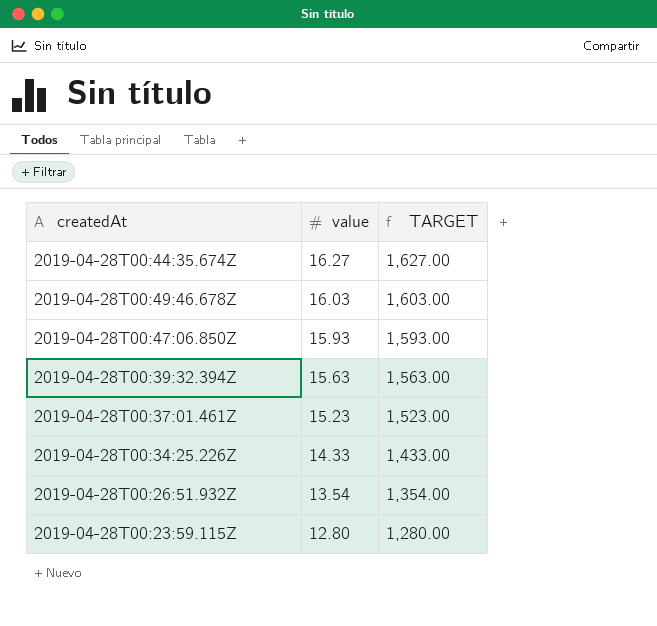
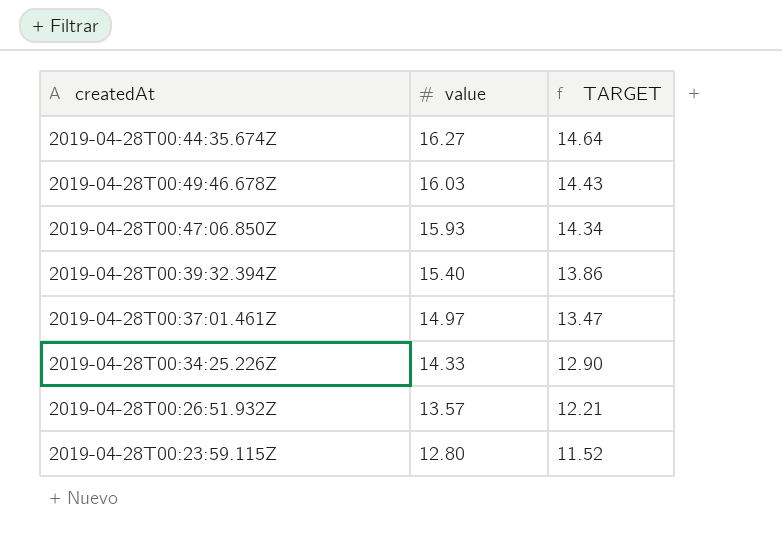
column TARGET | formula: [value] * 100 -> [value] * 0.9
2019-04-28T00:39:32.394Z | value: 15.63 -> 15.40
2019-04-28T00:37:01.461Z | value: 15.23 -> 14.97
2019-04-28T00:26:51.932Z | value: 13.54 -> 13.57

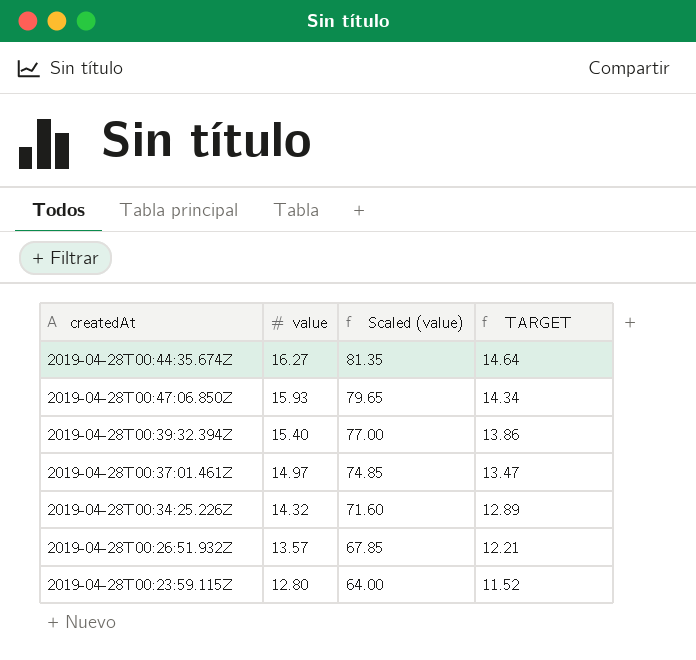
column Scaled (value) | formula: none -> [value] * 5
row 2019-04-28T00:49:46.678Z: 16.03 | 14.43 -> none
2019-04-28T00:34:25.226Z | value: 14.33 -> 14.32
2019-04-28T00:34:25.226Z | TARGET: 12.90 -> 12.89

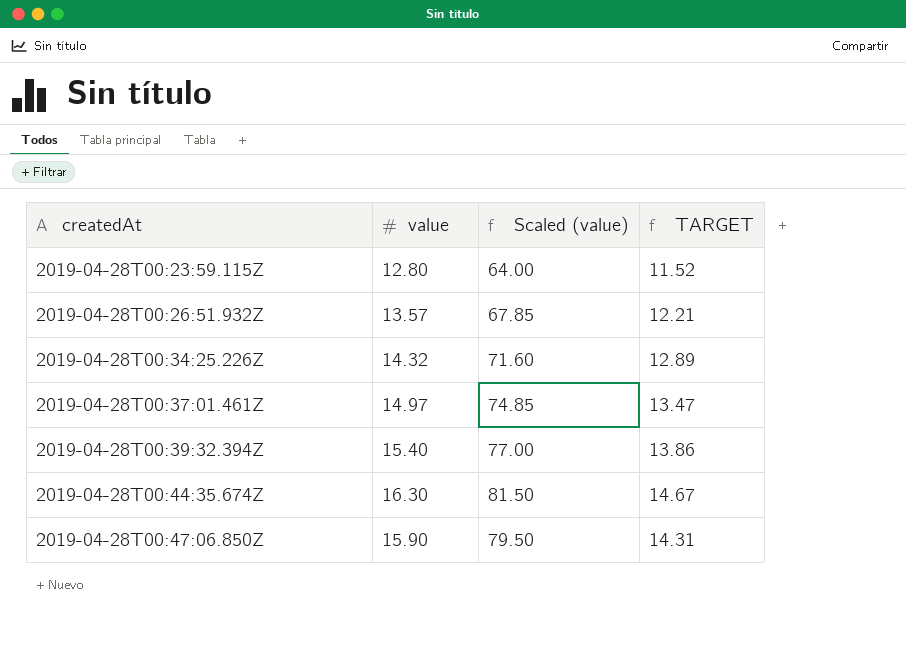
row order: value descending -> createdAt ascending
2019-04-28T00:44:35.674Z | value: 16.27 -> 16.30
2019-04-28T00:44:35.674Z | Scaled (value): 81.35 -> 81.50
2019-04-28T00:44:35.674Z | TARGET: 14.64 -> 14.67
2019-04-28T00:47:06.850Z | value: 15.93 -> 15.90
2019-04-28T00:47:06.850Z | Scaled (value): 79.65 -> 79.50
2019-04-28T00:47:06.850Z | TARGET: 14.34 -> 14.31

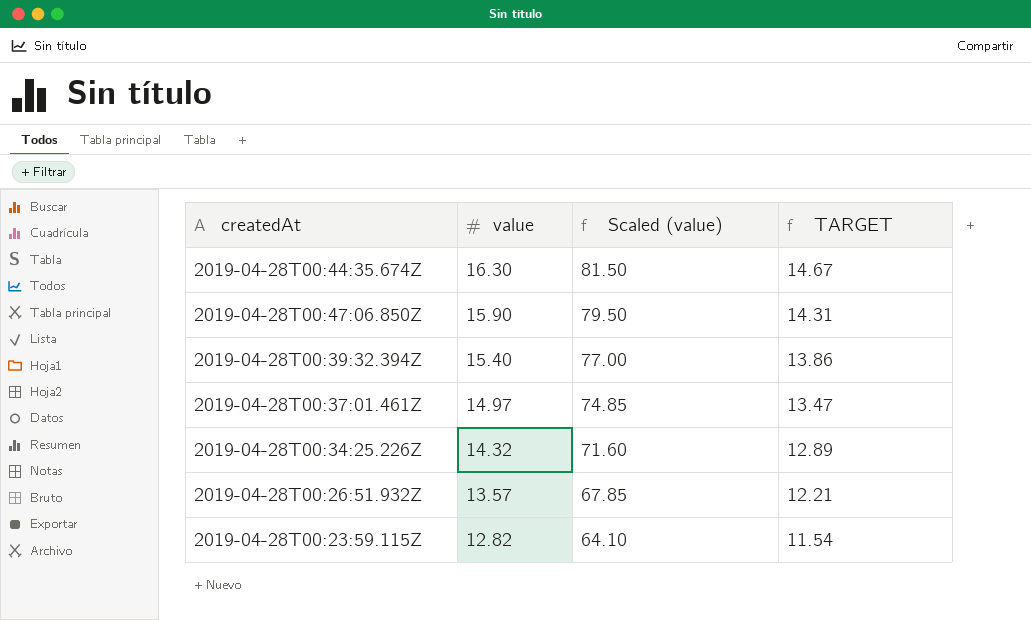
row order: createdAt ascending -> value descending
2019-04-28T00:23:59.115Z | value: 12.80 -> 12.82
2019-04-28T00:23:59.115Z | Scaled (value): 64.00 -> 64.10
2019-04-28T00:23:59.115Z | TARGET: 11.52 -> 11.54

